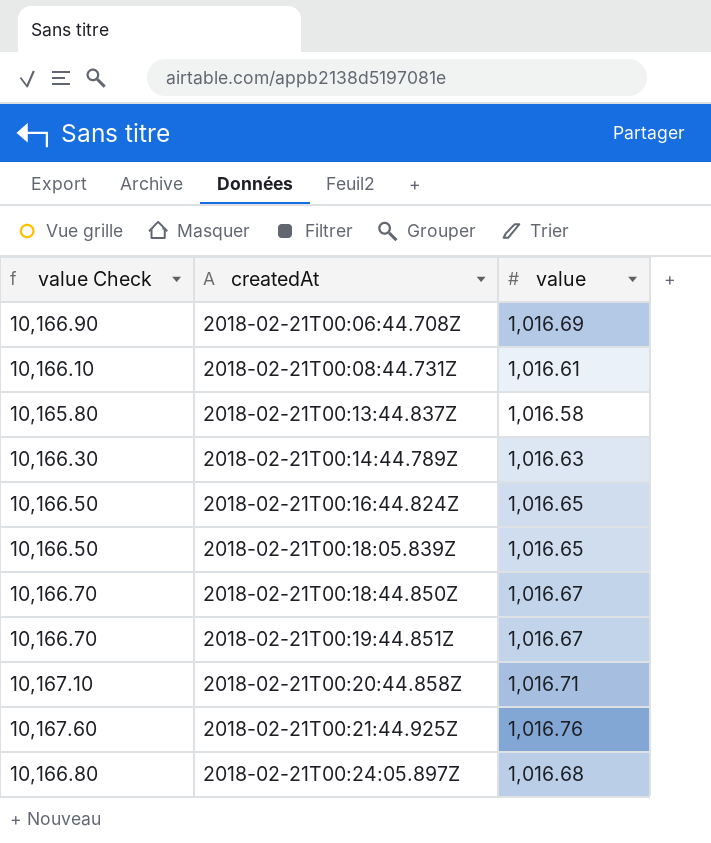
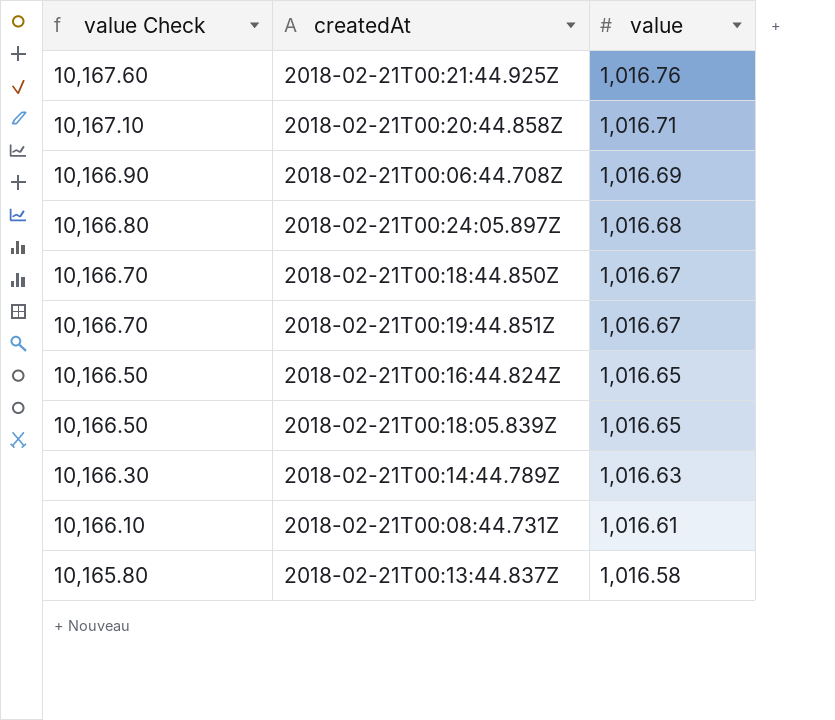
row order: createdAt ascending -> value Check descending

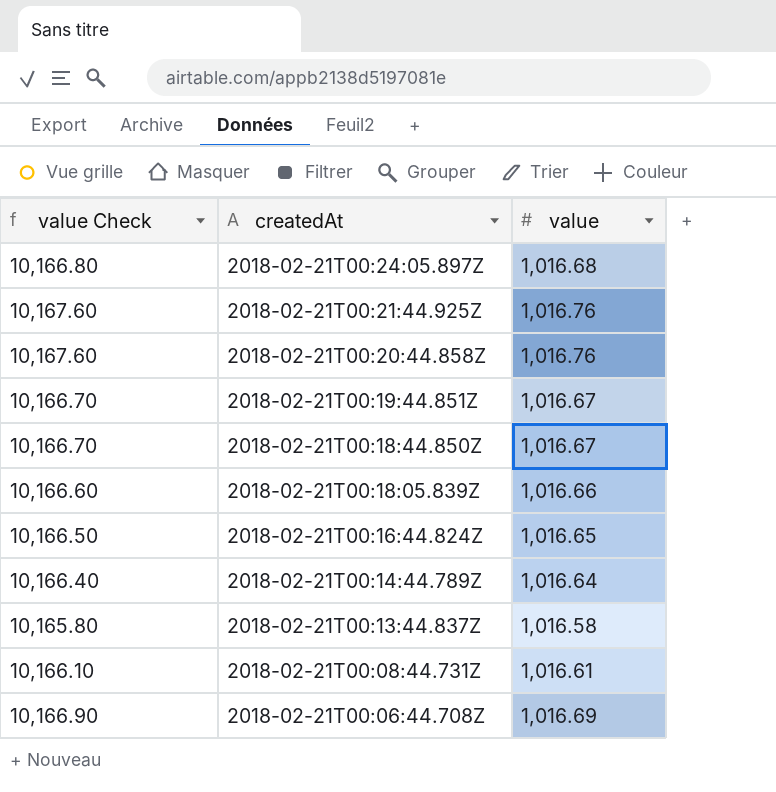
row order: value Check descending -> createdAt descending
2018-02-21T00:20:44.858Z | value Check: 10,167.10 -> 10,167.60
2018-02-21T00:20:44.858Z | value: 1,016.71 -> 1,016.76
2018-02-21T00:18:05.839Z | value Check: 10,166.50 -> 10,166.60
2018-02-21T00:18:05.839Z | value: 1,016.65 -> 1,016.66
2018-02-21T00:14:44.789Z | value Check: 10,166.30 -> 10,166.40
2018-02-21T00:14:44.789Z | value: 1,016.63 -> 1,016.64

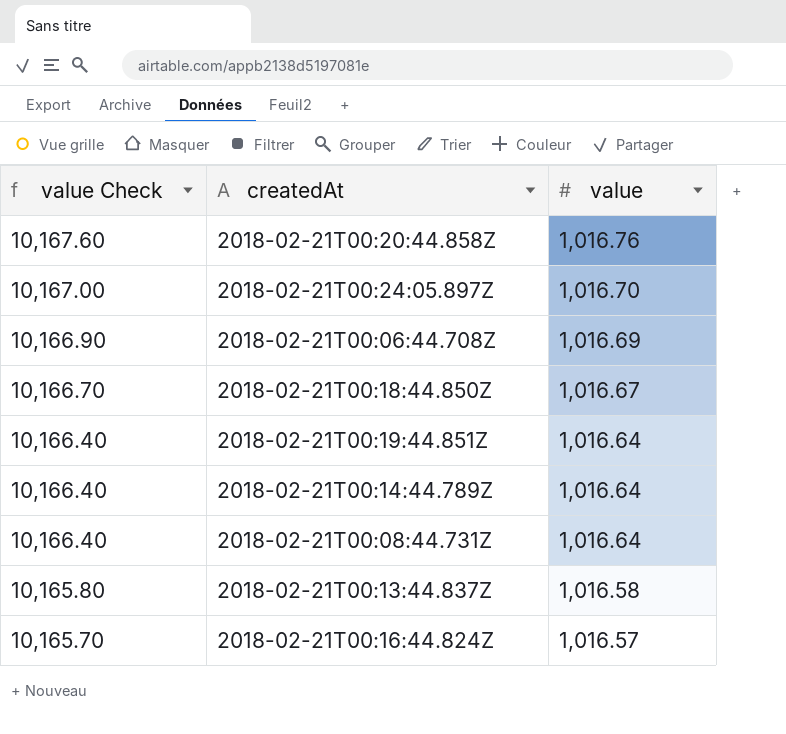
row order: createdAt descending -> value Check descending
row 2018-02-21T00:21:44.925Z: 10,167.60 | 1,016.76 -> none
row 2018-02-21T00:18:05.839Z: 10,166.60 | 1,016.66 -> none
2018-02-21T00:24:05.897Z | value Check: 10,166.80 -> 10,167.00
2018-02-21T00:24:05.897Z | value: 1,016.68 -> 1,016.70
2018-02-21T00:19:44.851Z | value Check: 10,166.70 -> 10,166.40
2018-02-21T00:19:44.851Z | value: 1,016.67 -> 1,016.64
2018-02-21T00:08:44.731Z | value Check: 10,166.10 -> 10,166.40
2018-02-21T00:08:44.731Z | value: 1,016.61 -> 1,016.64
2018-02-21T00:16:44.824Z | value Check: 10,166.50 -> 10,165.70
2018-02-21T00:16:44.824Z | value: 1,016.65 -> 1,016.57

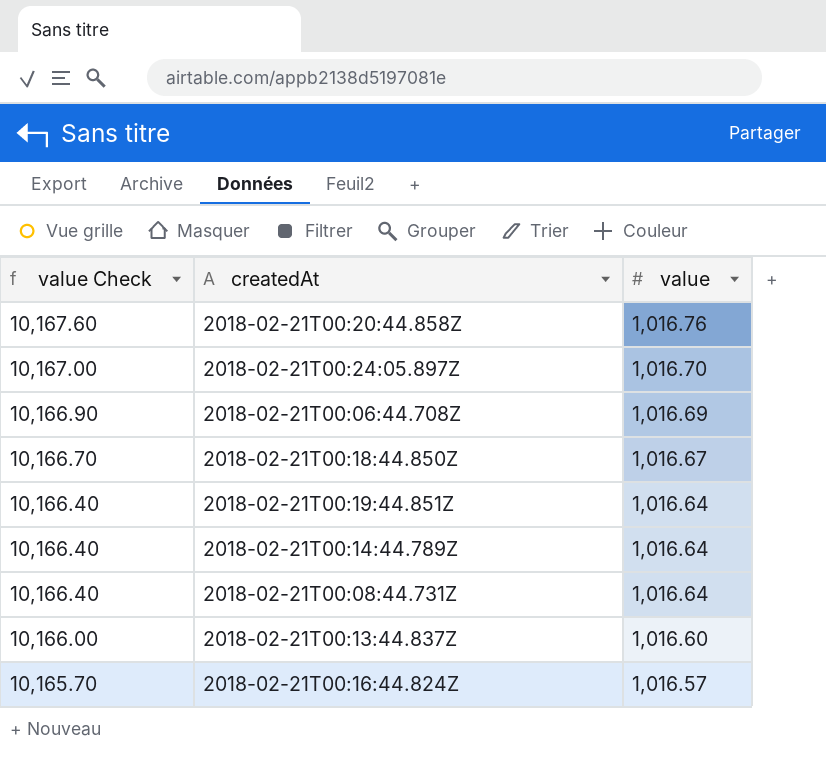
2018-02-21T00:13:44.837Z | value Check: 10,165.80 -> 10,166.00
2018-02-21T00:13:44.837Z | value: 1,016.58 -> 1,016.60

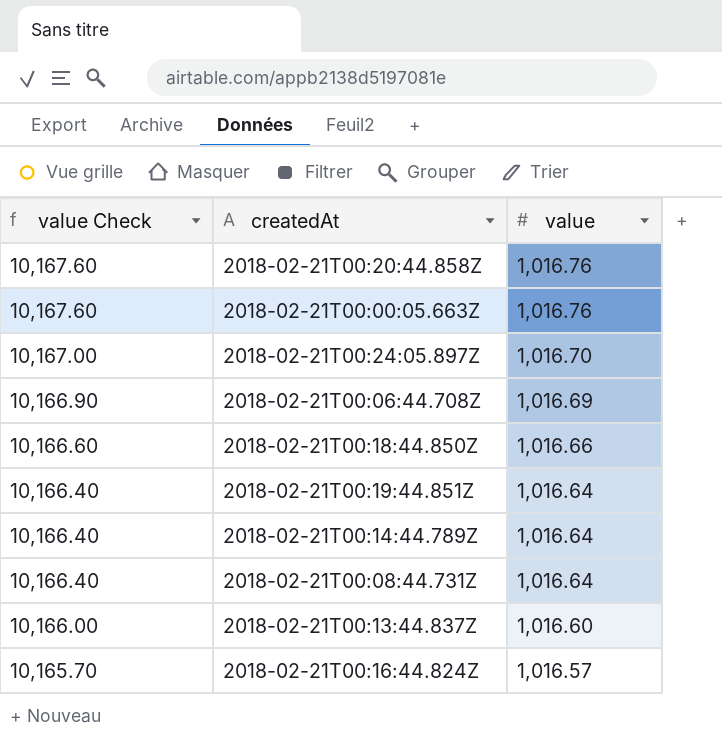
row 2018-02-21T00:00:05.663Z: none -> 10,167.60 | 1,016.76
2018-02-21T00:18:44.850Z | value Check: 10,166.70 -> 10,166.60
2018-02-21T00:18:44.850Z | value: 1,016.67 -> 1,016.66

